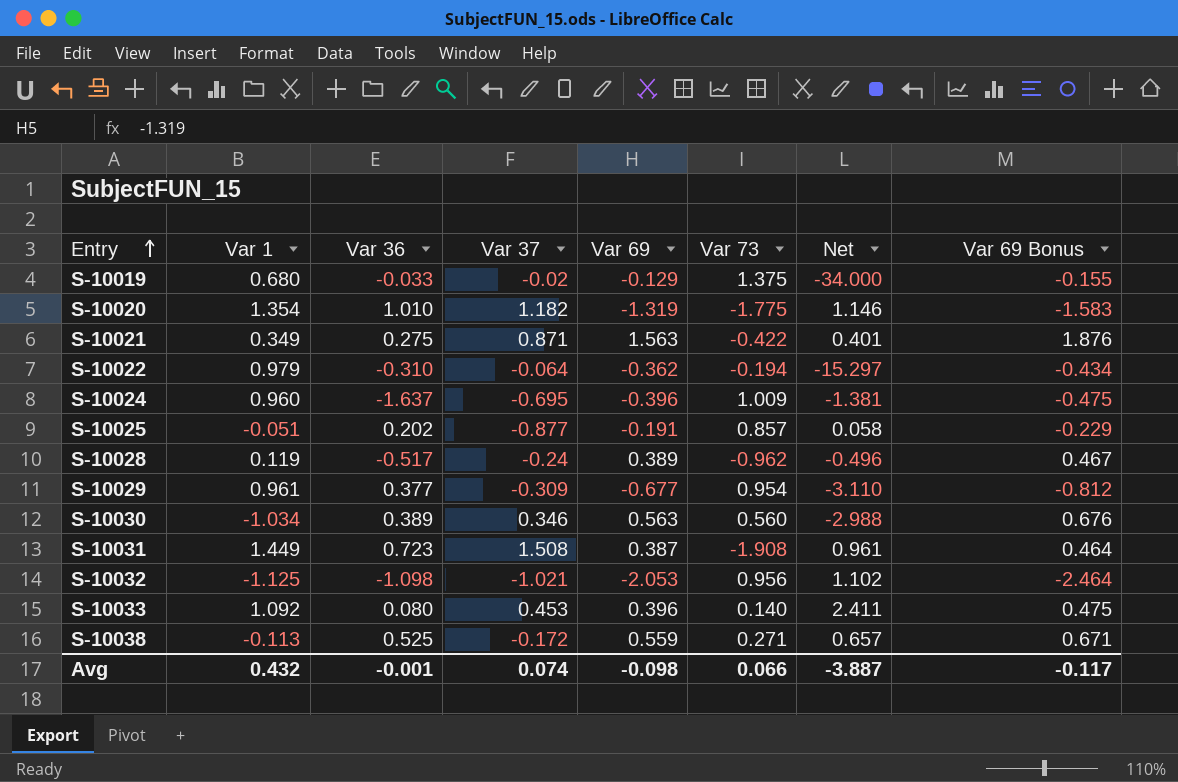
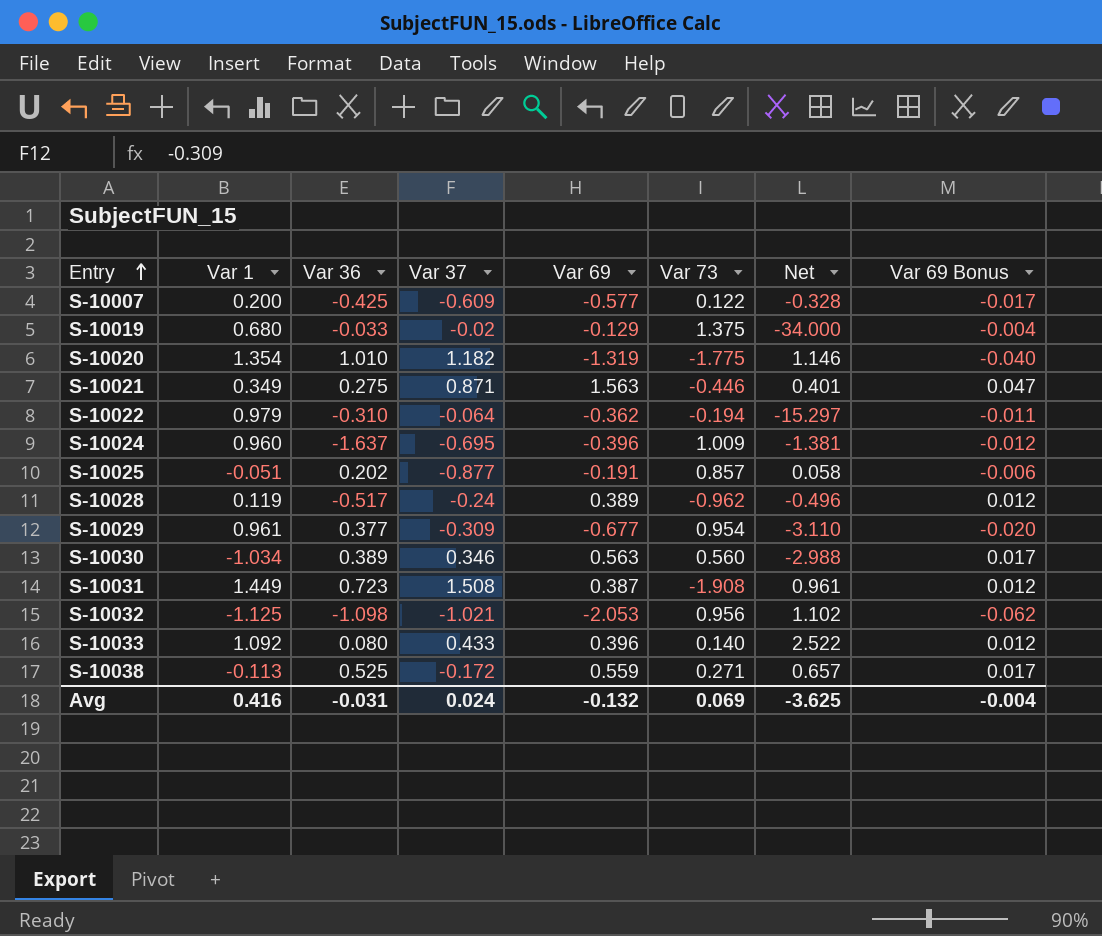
column Var 69 Bonus | formula: [Var 69] * 1.2 -> [Var 69] * 0.03
row S-10007: none -> 0.200 | -0.425 | -0.609 | -0.577 | 0.122 | -0.328 | -0.017
S-10021 | Var 73: -0.422 -> -0.446
S-10033 | Var 37: 0.453 -> 0.433
S-10033 | Net: 2.411 -> 2.522
Avg | Var 1: 0.432 -> 0.416
Avg | Var 36: -0.001 -> -0.031
Avg | Var 37: 0.074 -> 0.024
Avg | Var 69: -0.098 -> -0.132
Avg | Var 73: 0.066 -> 0.069
Avg | Net: -3.887 -> -3.625
Avg | Var 69 Bonus: -0.117 -> -0.004

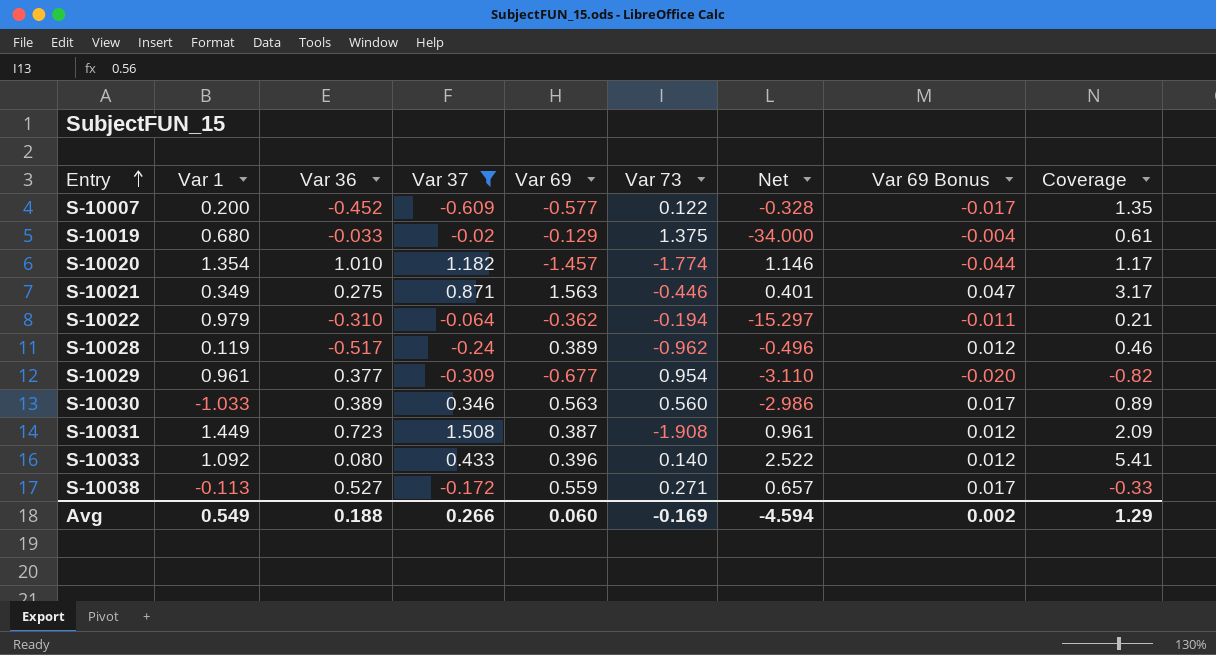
filter: none -> Var 37 >= -0.609
column Coverage | formula: none -> [Var 37] / [Var 36]
S-10007 | Var 36: -0.425 -> -0.452
S-10020 | Var 69: -1.319 -> -1.457
S-10020 | Var 73: -1.775 -> -1.774
S-10020 | Var 69 Bonus: -0.040 -> -0.044
S-10030 | Var 1: -1.034 -> -1.033
S-10030 | Net: -2.988 -> -2.986
S-10038 | Var 36: 0.525 -> 0.527
Avg | Var 1: 0.416 -> 0.549
Avg | Var 36: -0.031 -> 0.188
Avg | Var 37: 0.024 -> 0.266
Avg | Var 69: -0.132 -> 0.060
Avg | Var 73: 0.069 -> -0.169
Avg | Net: -3.625 -> -4.594
Avg | Var 69 Bonus: -0.004 -> 0.002

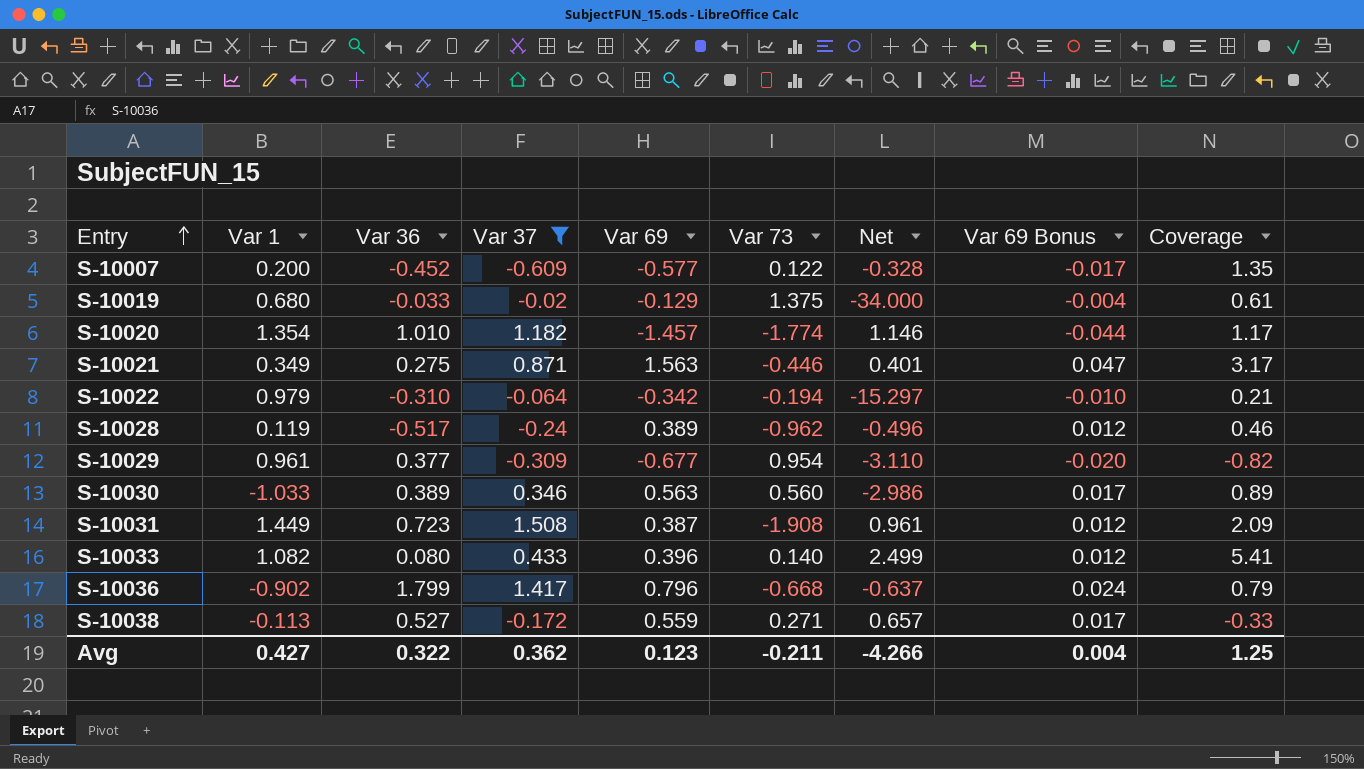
S-10022 | Var 69: -0.362 -> -0.342
S-10022 | Var 69 Bonus: -0.011 -> -0.010
S-10033 | Var 1: 1.092 -> 1.082
S-10033 | Net: 2.522 -> 2.499
row S-10036: none -> -0.902 | 1.799 | 1.417 | 0.796 | -0.668 | -0.637 | 0.024 | 0.79
Avg | Var 1: 0.549 -> 0.427
Avg | Var 36: 0.188 -> 0.322
Avg | Var 37: 0.266 -> 0.362
Avg | Var 69: 0.060 -> 0.123
Avg | Var 73: -0.169 -> -0.211
Avg | Net: -4.594 -> -4.266
Avg | Var 69 Bonus: 0.002 -> 0.004
Avg | Coverage: 1.29 -> 1.25

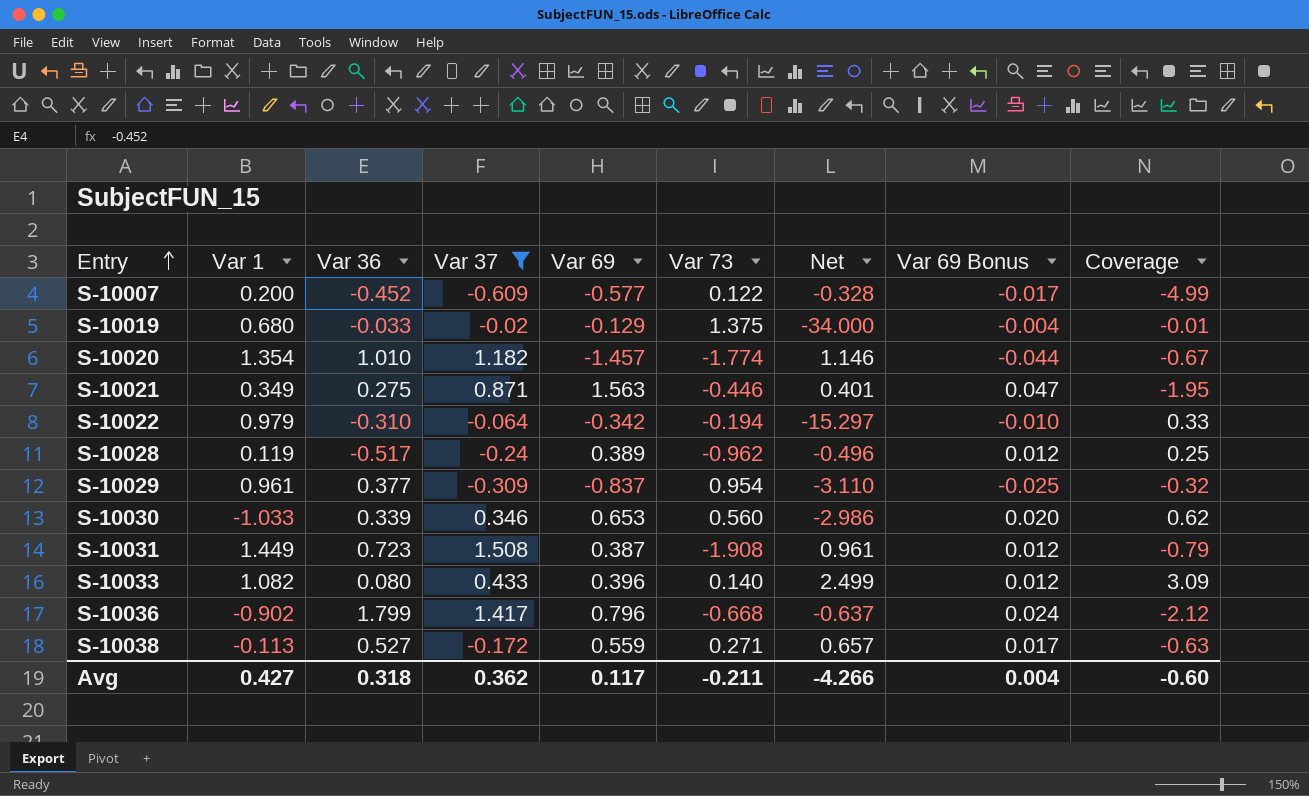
column Coverage | formula: [Var 37] / [Var 36] -> [Var 37] / [Var 73]
S-10029 | Var 69: -0.677 -> -0.837
S-10029 | Var 69 Bonus: -0.020 -> -0.025
S-10030 | Var 36: 0.389 -> 0.339
S-10030 | Var 69: 0.563 -> 0.653
S-10030 | Var 69 Bonus: 0.017 -> 0.020
Avg | Var 36: 0.322 -> 0.318
Avg | Var 69: 0.123 -> 0.117
Avg | Coverage: 1.25 -> -0.60

